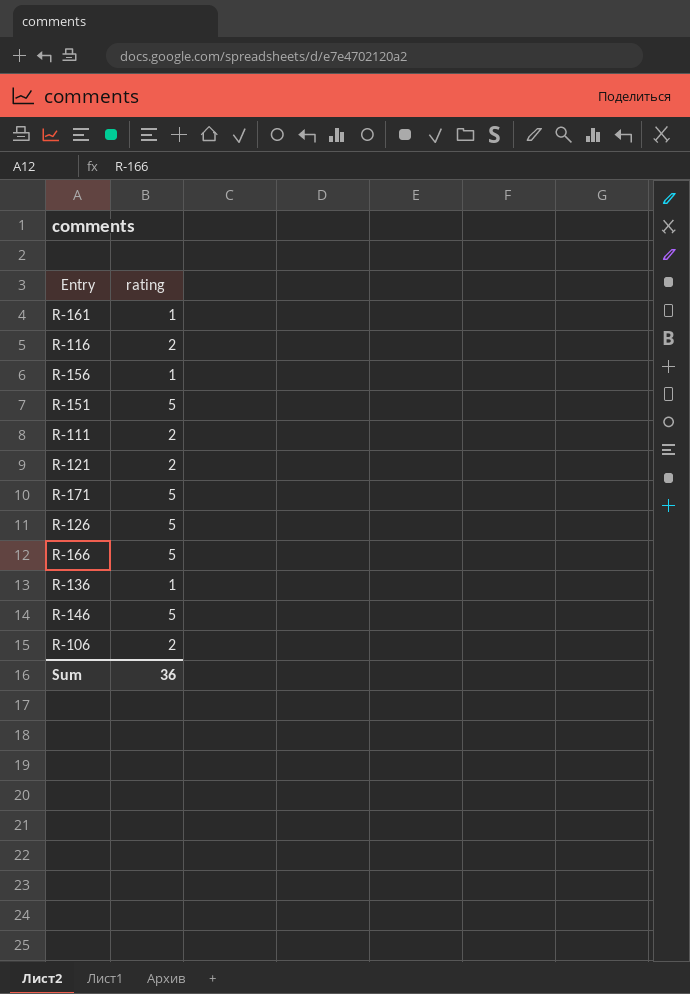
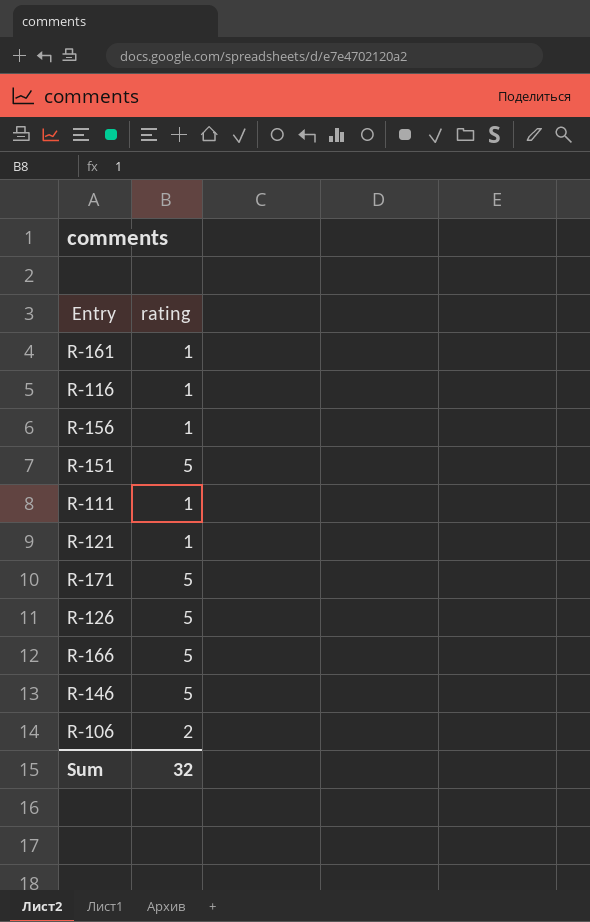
row R-136: 1 -> none
R-116 | rating: 2 -> 1
R-111 | rating: 2 -> 1
R-121 | rating: 2 -> 1
Sum | rating: 36 -> 32

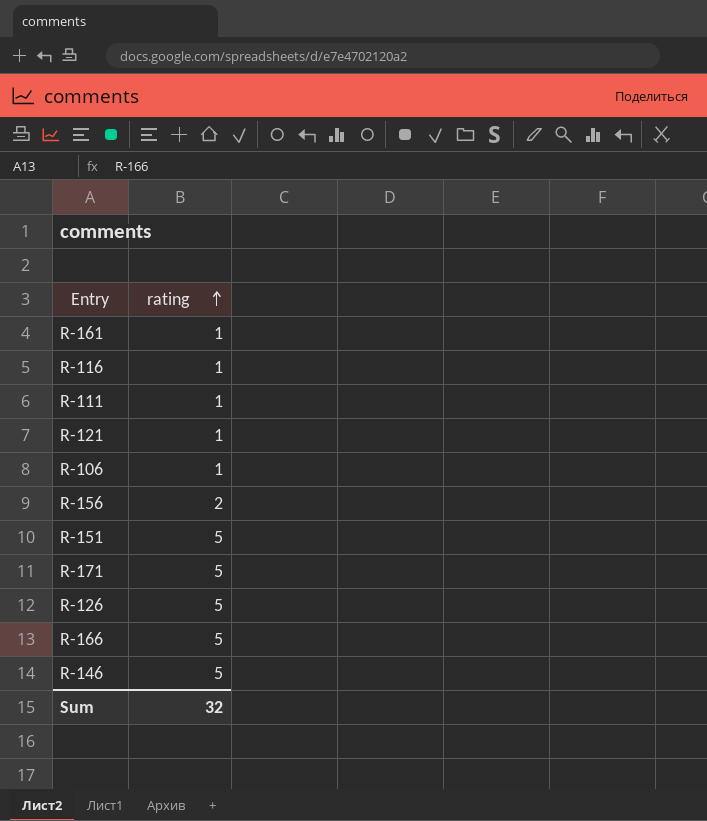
row order: none -> rating ascending
R-106 | rating: 2 -> 1
R-156 | rating: 1 -> 2

